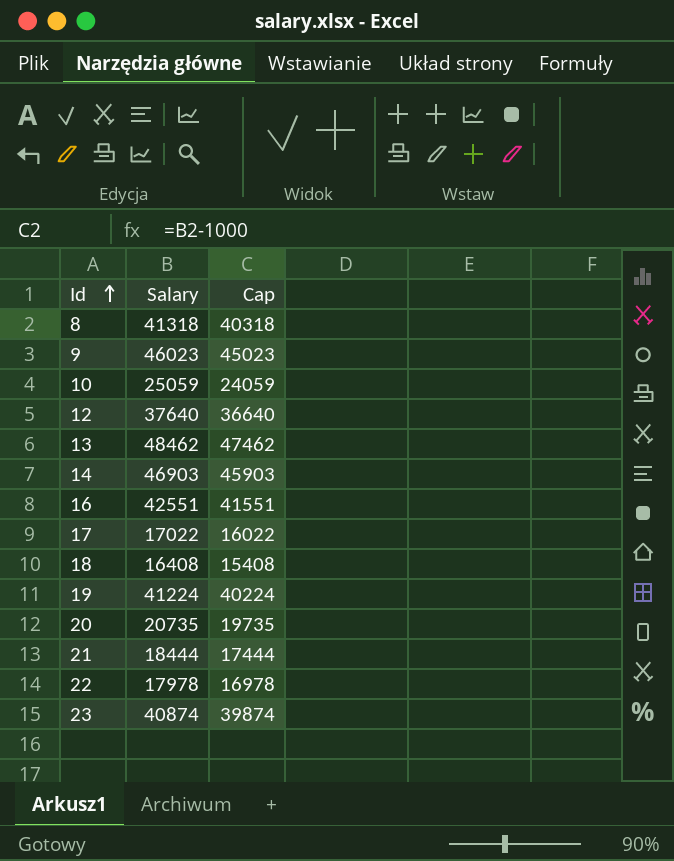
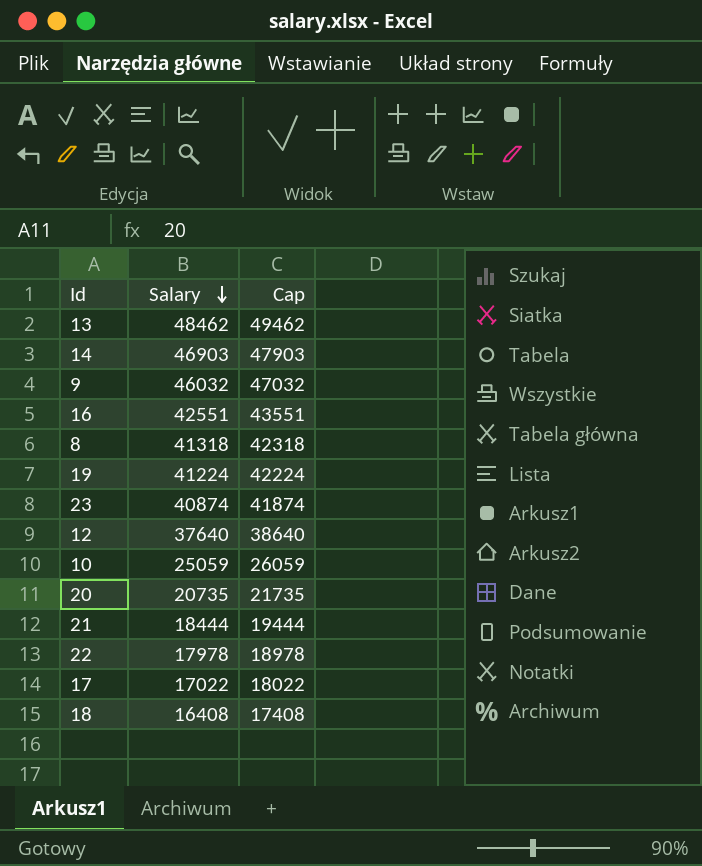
row order: Id ascending -> Salary descending
column Cap | formula: [Salary] - 1000 -> [Salary] + 1000
9 | Salary: 46023 -> 46032

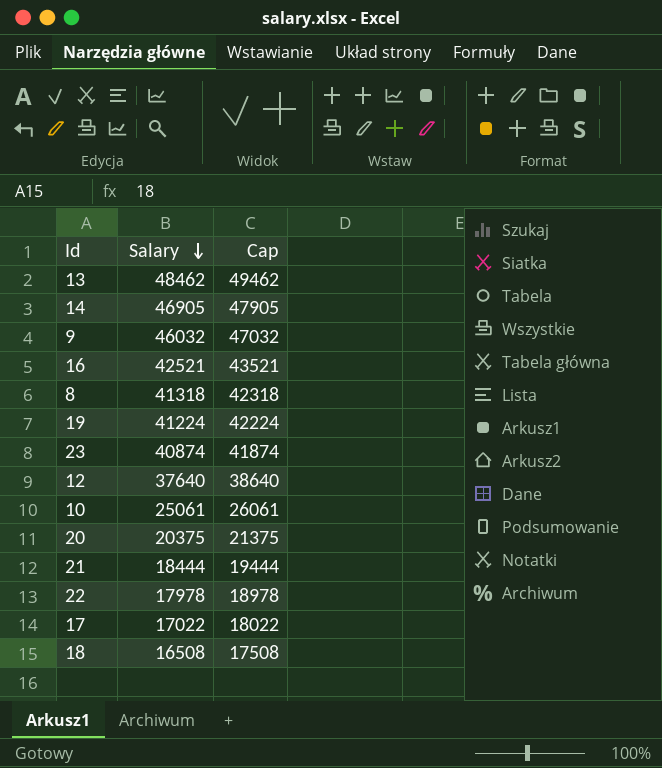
14 | Salary: 46903 -> 46905
14 | Cap: 47903 -> 47905
16 | Salary: 42551 -> 42521
16 | Cap: 43551 -> 43521
10 | Salary: 25059 -> 25061
10 | Cap: 26059 -> 26061
20 | Salary: 20735 -> 20375
20 | Cap: 21735 -> 21375
18 | Salary: 16408 -> 16508
18 | Cap: 17408 -> 17508

